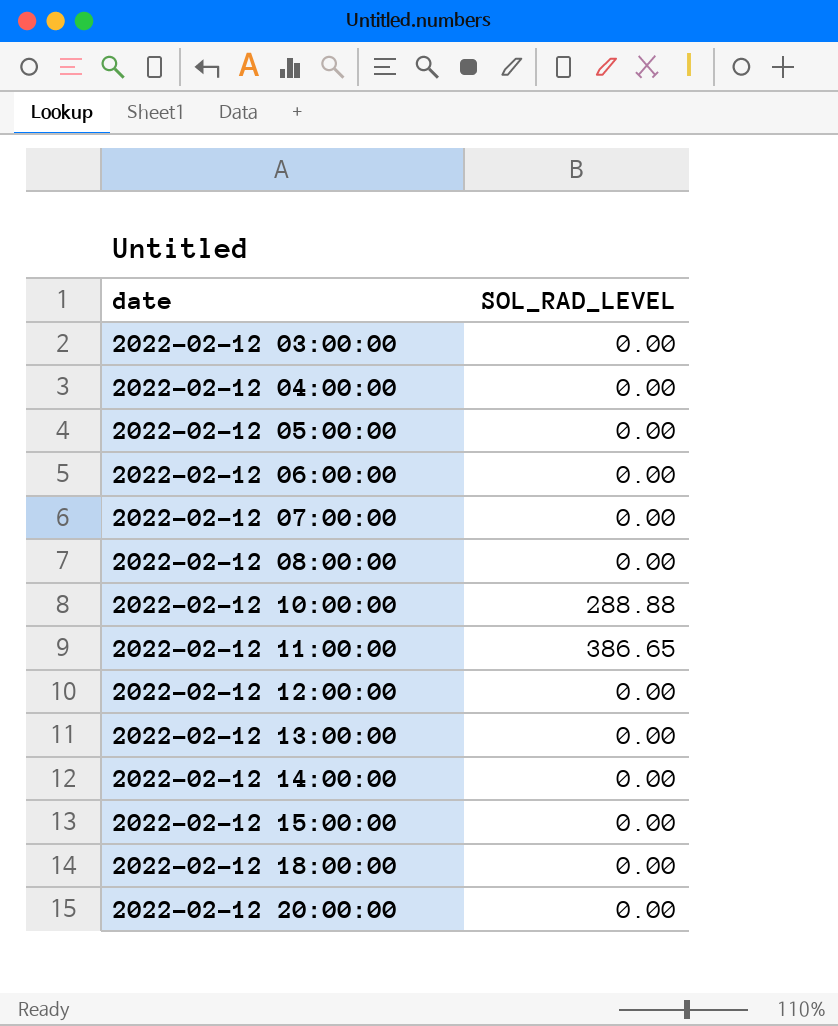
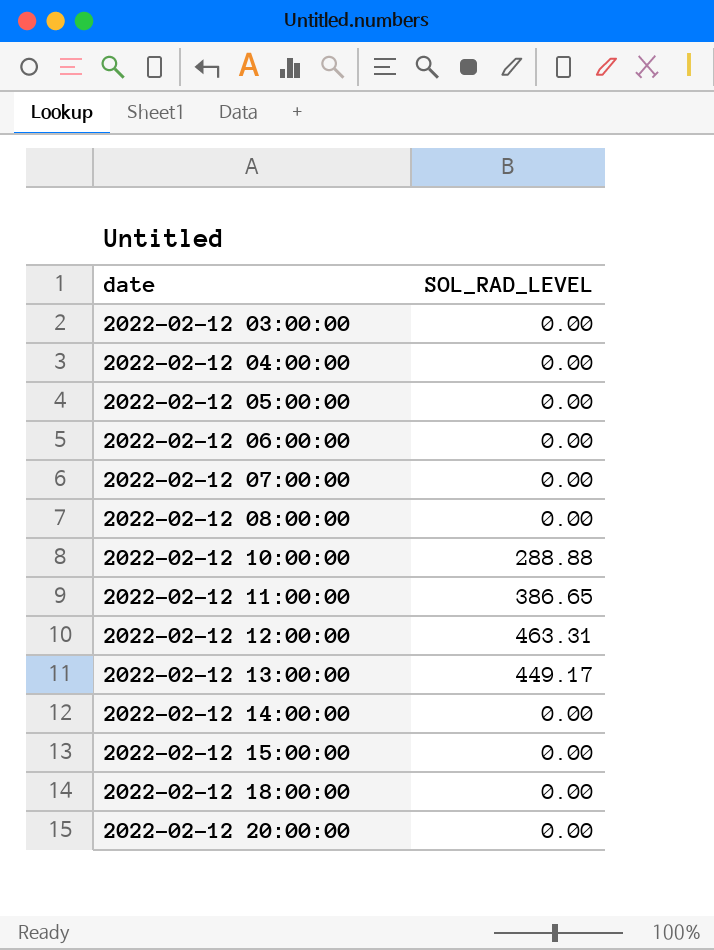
2022-02-12 12:00:00 | SOL_RAD_LEVEL: 0.00 -> 463.31
2022-02-12 13:00:00 | SOL_RAD_LEVEL: 0.00 -> 449.17

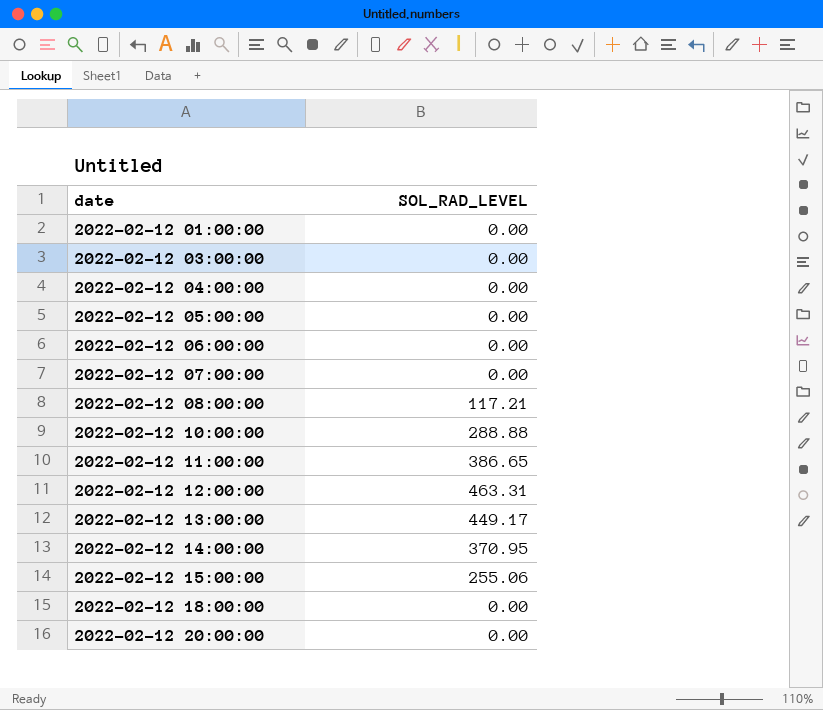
row 2022-02-12 01:00:00: none -> 0.00
2022-02-12 08:00:00 | SOL_RAD_LEVEL: 0.00 -> 117.21
2022-02-12 14:00:00 | SOL_RAD_LEVEL: 0.00 -> 370.95
2022-02-12 15:00:00 | SOL_RAD_LEVEL: 0.00 -> 255.06

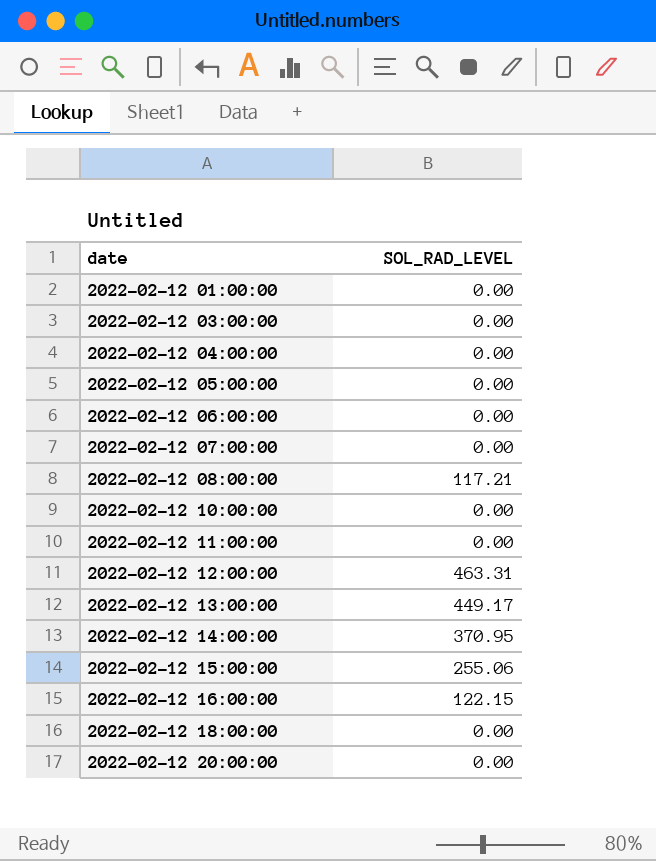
2022-02-12 10:00:00 | SOL_RAD_LEVEL: 288.88 -> 0.00
2022-02-12 11:00:00 | SOL_RAD_LEVEL: 386.65 -> 0.00
row 2022-02-12 16:00:00: none -> 122.15

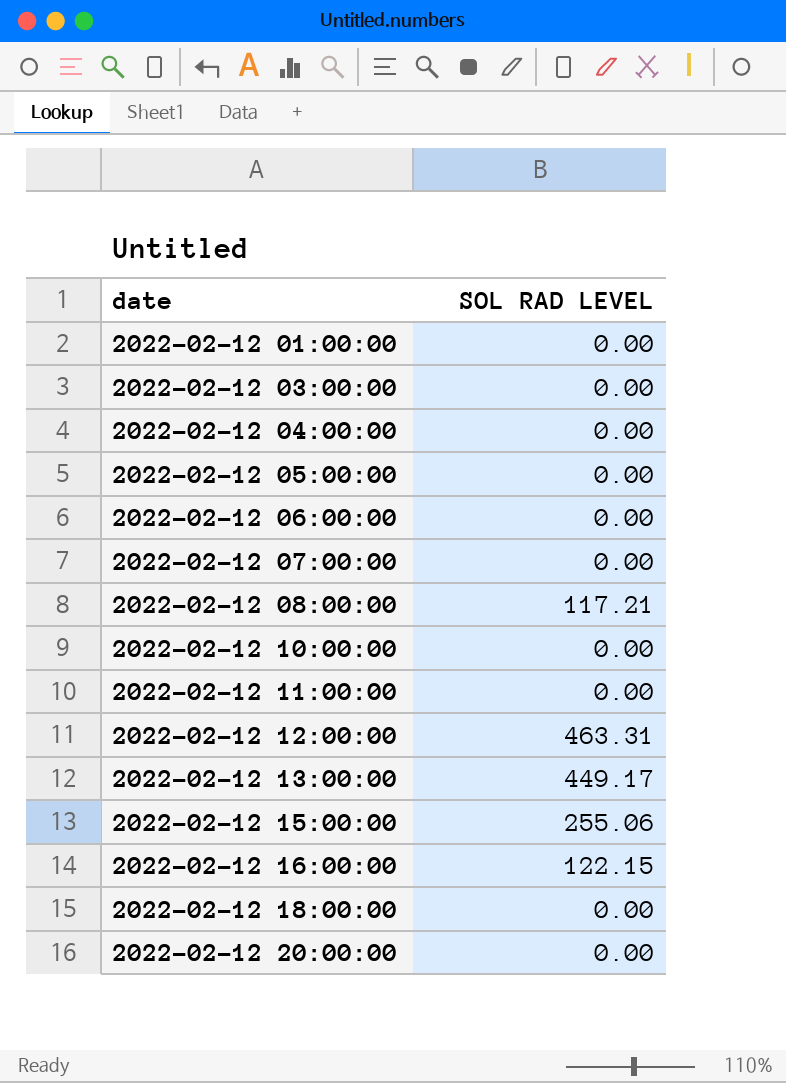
column name: SOL_RAD_LEVEL -> SOL RAD LEVEL
row 2022-02-12 14:00:00: 370.95 -> none

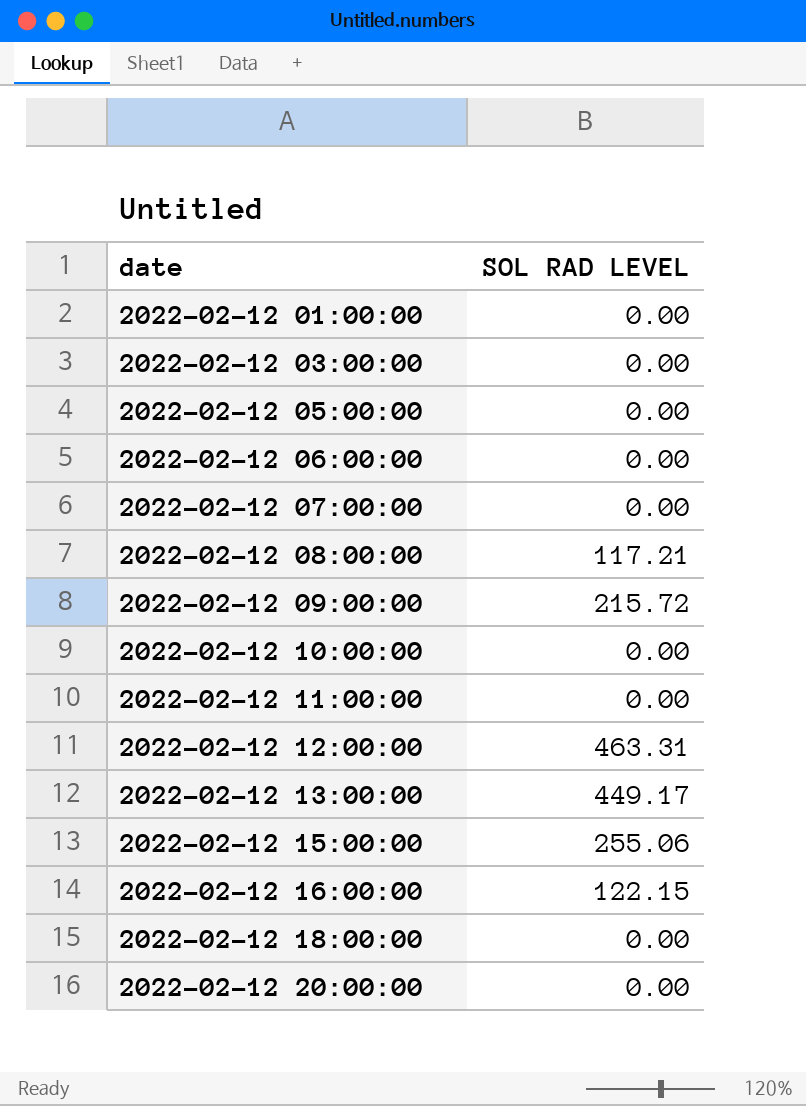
row 2022-02-12 04:00:00: 0.00 -> none
row 2022-02-12 09:00:00: none -> 215.72

